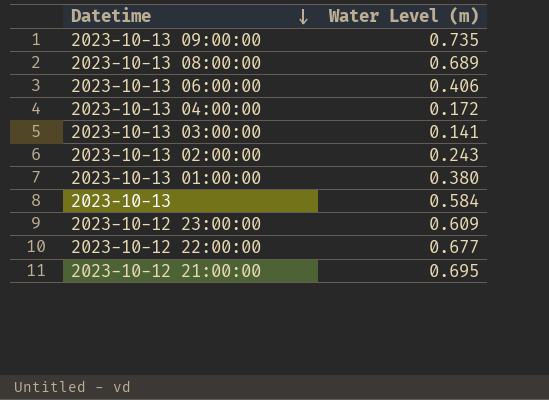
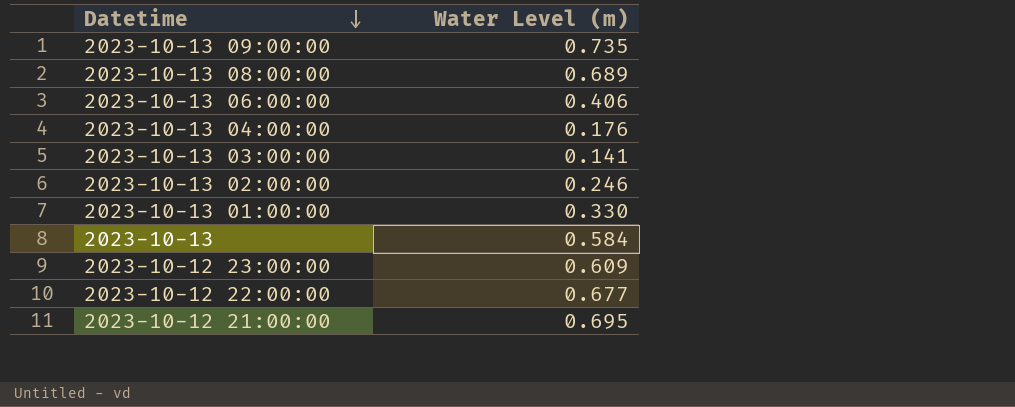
2023-10-13 04:00:00 | Water Level (m): 0.172 -> 0.176
2023-10-13 02:00:00 | Water Level (m): 0.243 -> 0.246
2023-10-13 01:00:00 | Water Level (m): 0.380 -> 0.330

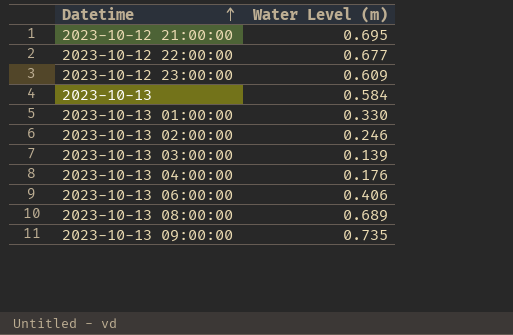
row order: Datetime descending -> Datetime ascending
2023-10-13 03:00:00 | Water Level (m): 0.141 -> 0.139

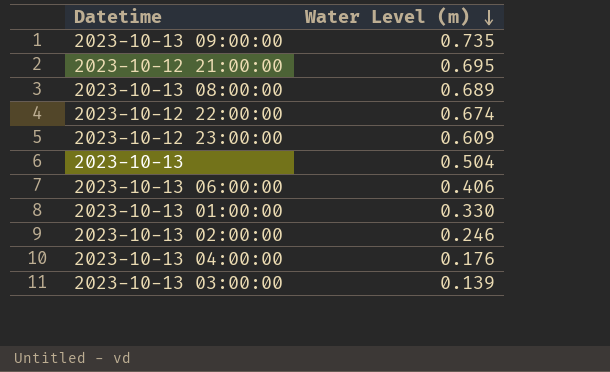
row order: Datetime ascending -> Water Level (m) descending
2023-10-12 22:00:00 | Water Level (m): 0.677 -> 0.674
2023-10-13 | Water Level (m): 0.584 -> 0.504

